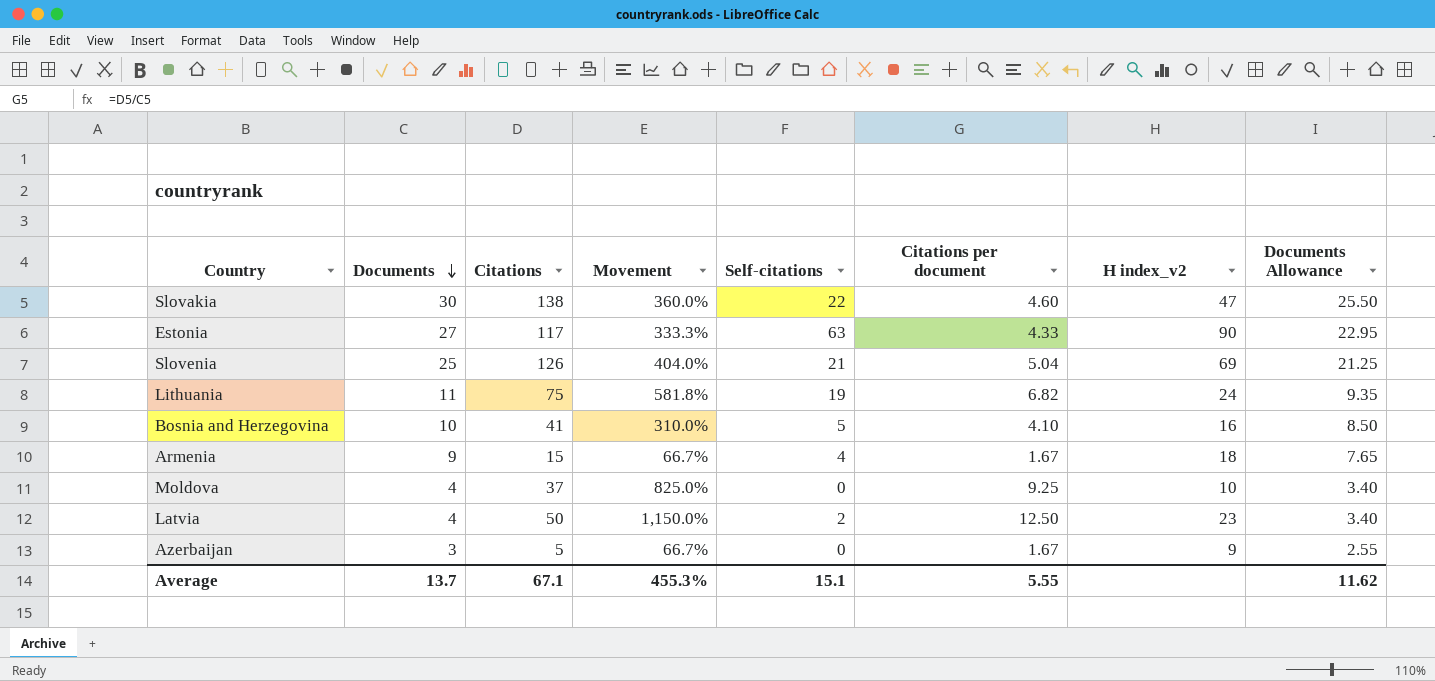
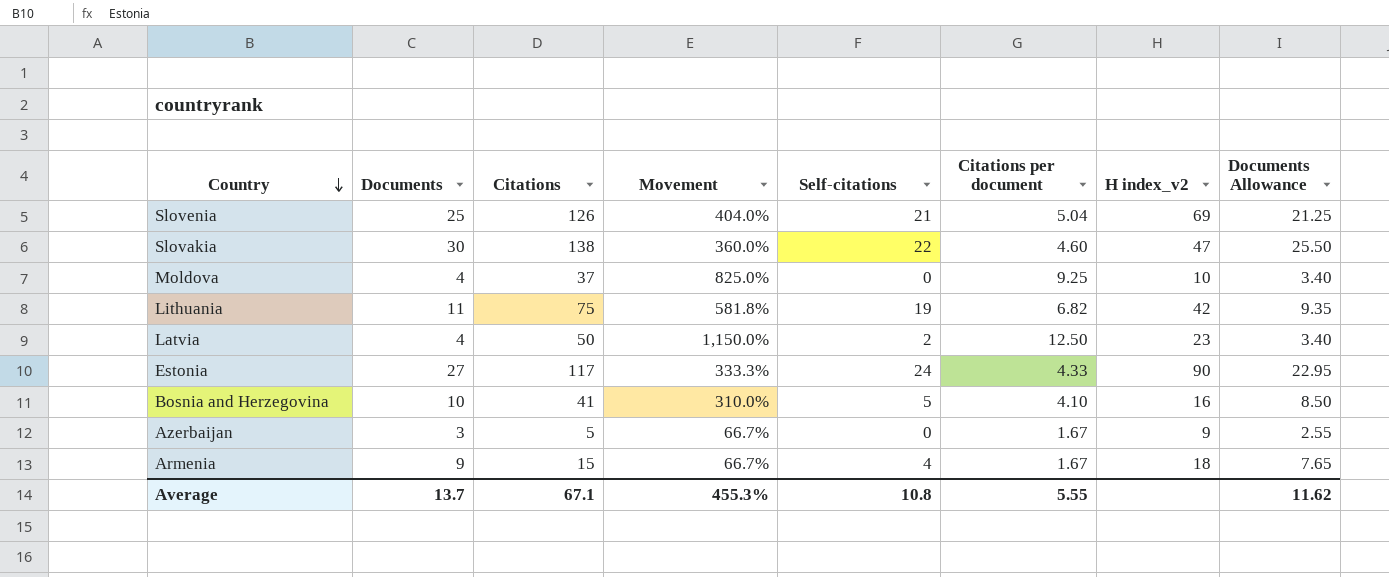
row order: Documents descending -> Country descending
Lithuania | H index_v2: 24 -> 42
Estonia | Self-citations: 63 -> 24
Average | Self-citations: 15.1 -> 10.8

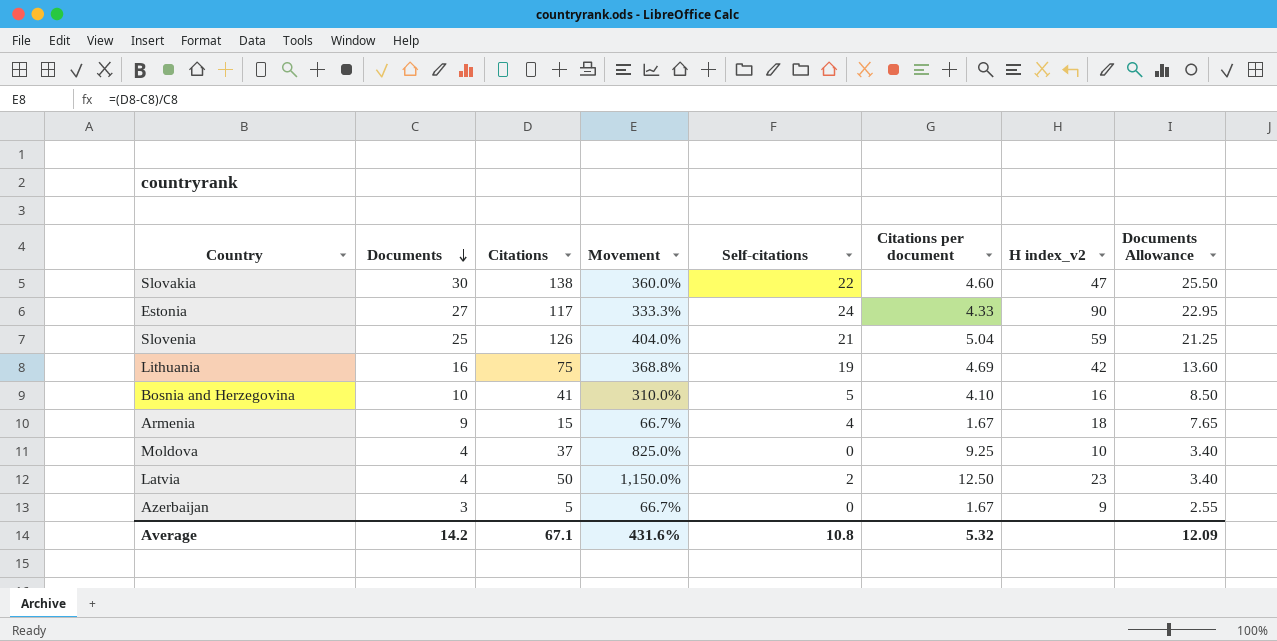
row order: Country descending -> Documents descending
Slovenia | H index_v2: 69 -> 59
Lithuania | Documents: 11 -> 16
Lithuania | Movement: 581.8% -> 368.8%
Lithuania | Citations per document: 6.82 -> 4.69
Lithuania | Documents Allowance: 9.35 -> 13.60
Average | Documents: 13.7 -> 14.2
Average | Movement: 455.3% -> 431.6%
Average | Citations per document: 5.55 -> 5.32
Average | Documents Allowance: 11.62 -> 12.09

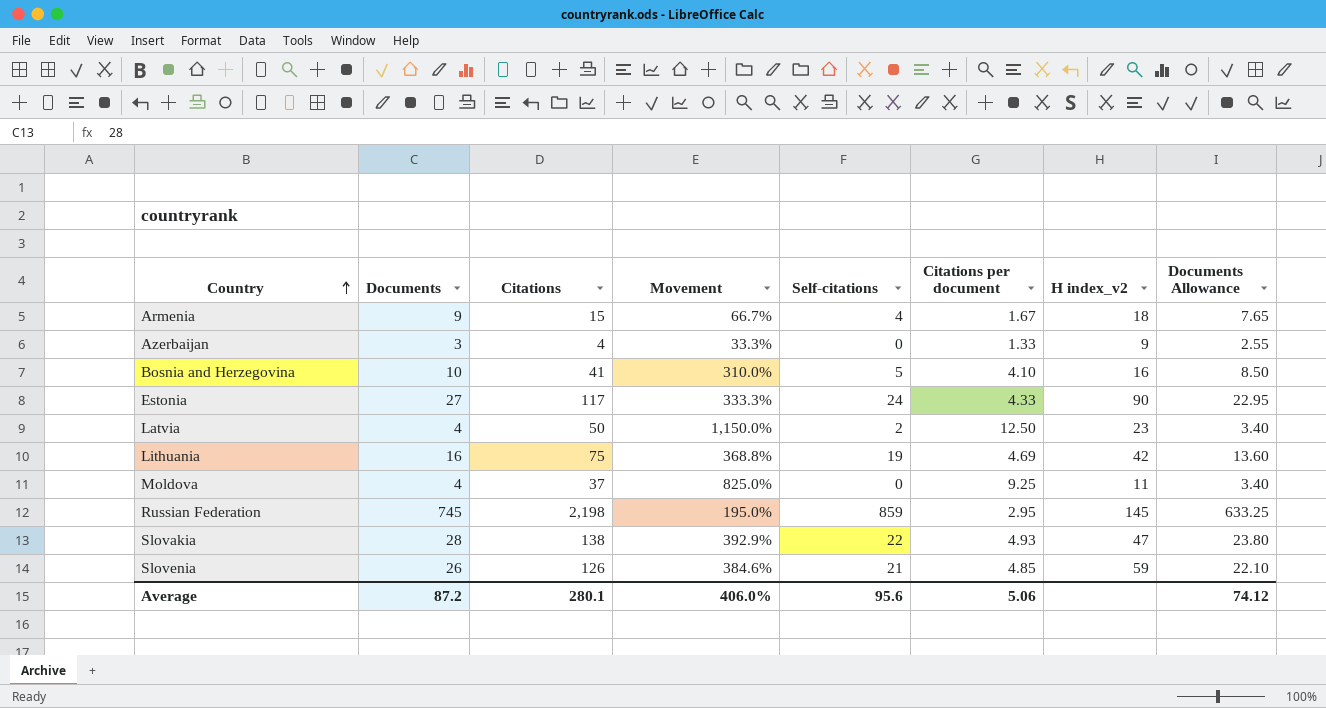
row order: Documents descending -> Country ascending
Azerbaijan | Citations: 5 -> 4
Azerbaijan | Movement: 66.7% -> 33.3%
Azerbaijan | Citations per document: 1.67 -> 1.33
Moldova | H index_v2: 10 -> 11
row Russian Federation: none -> 745 | 2,198 | 195.0% | 859 | 2.95 | 145 | 633.25
Slovakia | Documents: 30 -> 28
Slovakia | Movement: 360.0% -> 392.9%
Slovakia | Citations per document: 4.60 -> 4.93
Slovakia | Documents Allowance: 25.50 -> 23.80
Slovenia | Documents: 25 -> 26
Slovenia | Movement: 404.0% -> 384.6%
Slovenia | Citations per document: 5.04 -> 4.85
Slovenia | Documents Allowance: 21.25 -> 22.10
Average | Documents: 14.2 -> 87.2
Average | Citations: 67.1 -> 280.1
Average | Movement: 431.6% -> 406.0%
Average | Self-citations: 10.8 -> 95.6
Average | Citations per document: 5.32 -> 5.06
Average | Documents Allowance: 12.09 -> 74.12

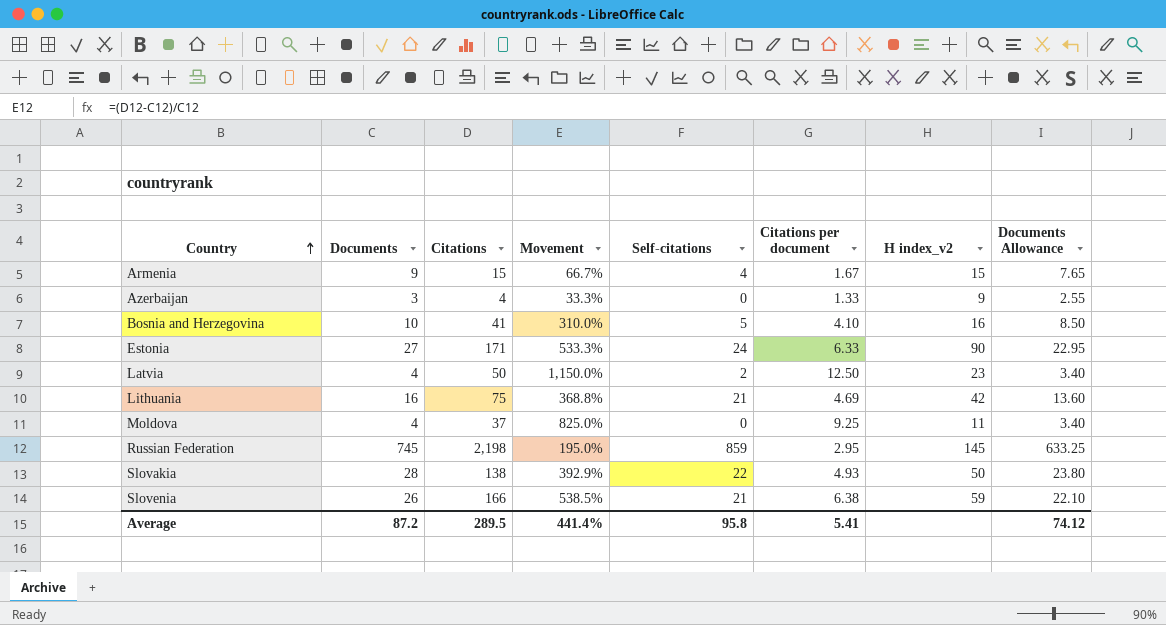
Armenia | H index_v2: 18 -> 15
Estonia | Citations: 117 -> 171
Estonia | Movement: 333.3% -> 533.3%
Estonia | Citations per document: 4.33 -> 6.33
Lithuania | Self-citations: 19 -> 21
Slovakia | H index_v2: 47 -> 50
Slovenia | Citations: 126 -> 166
Slovenia | Movement: 384.6% -> 538.5%
Slovenia | Citations per document: 4.85 -> 6.38
Average | Citations: 280.1 -> 289.5
Average | Movement: 406.0% -> 441.4%
Average | Self-citations: 95.6 -> 95.8
Average | Citations per document: 5.06 -> 5.41

